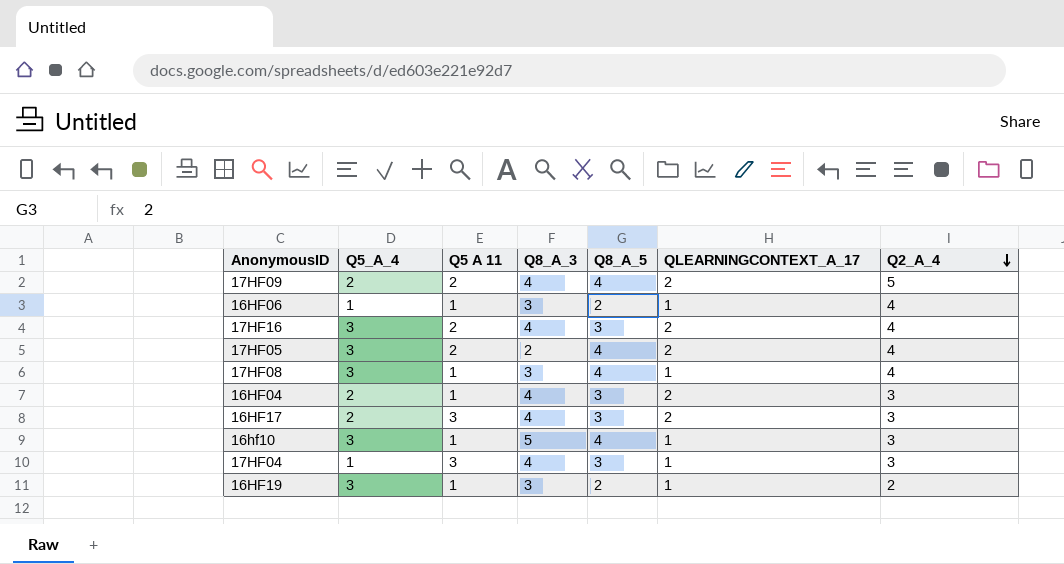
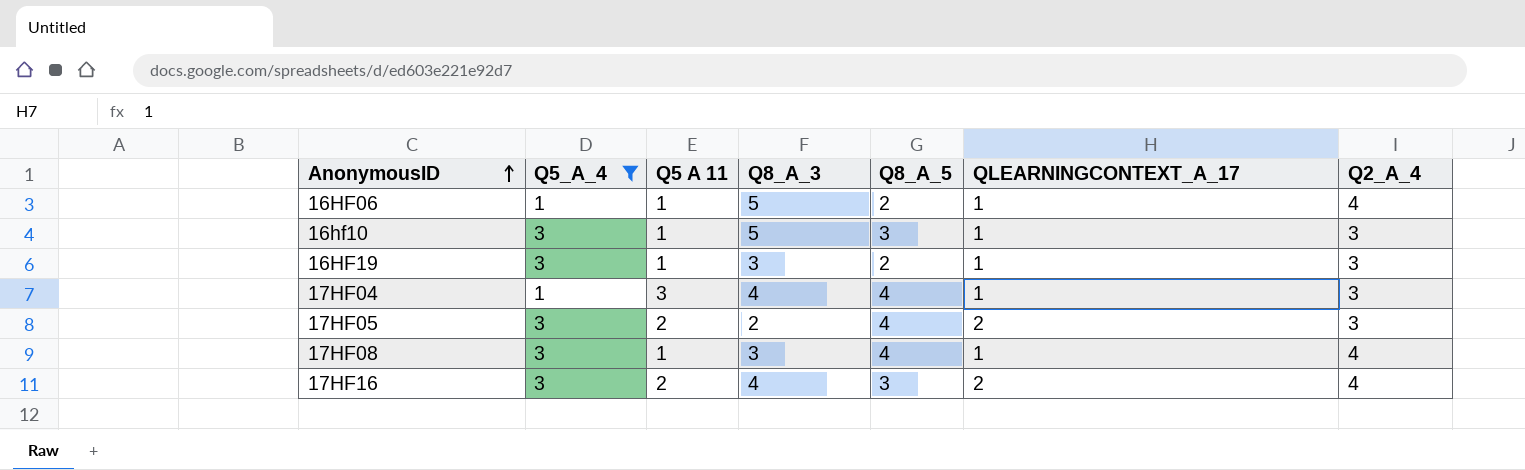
filter: none -> Q5_A_4 != 2
row order: Q2_A_4 descending -> AnonymousID ascending
16HF06 | Q8_A_3: 3 -> 5
16hf10 | Q8_A_5: 4 -> 3
16HF19 | Q2_A_4: 2 -> 3
17HF04 | Q8_A_5: 3 -> 4
17HF05 | Q2_A_4: 4 -> 3

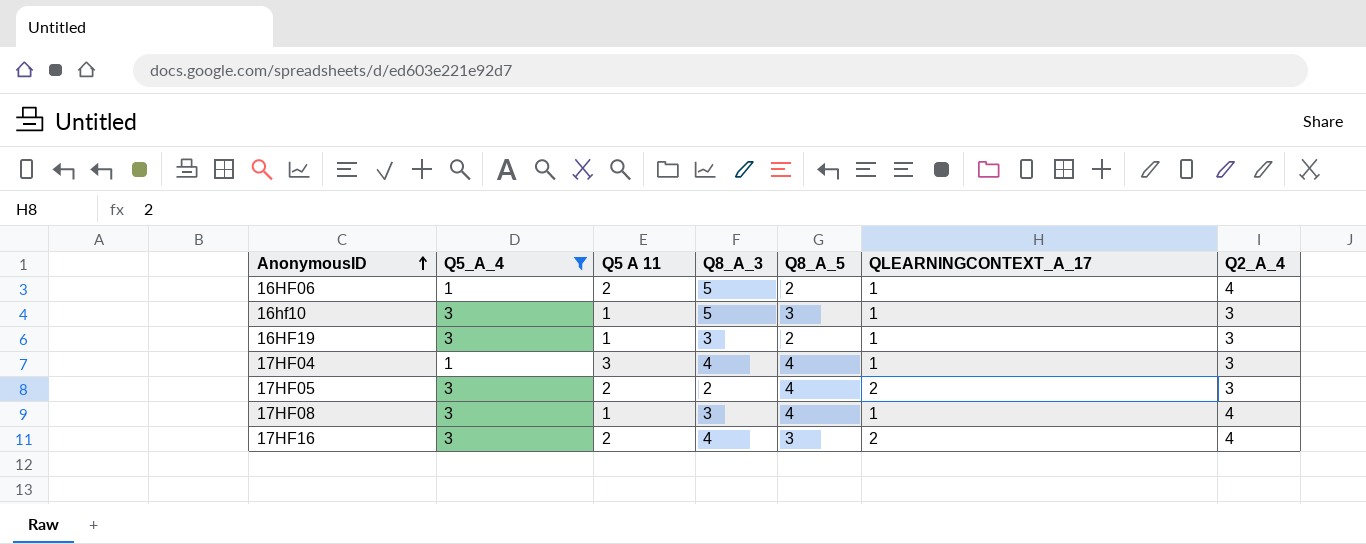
16HF06 | Q5 A 11: 1 -> 2

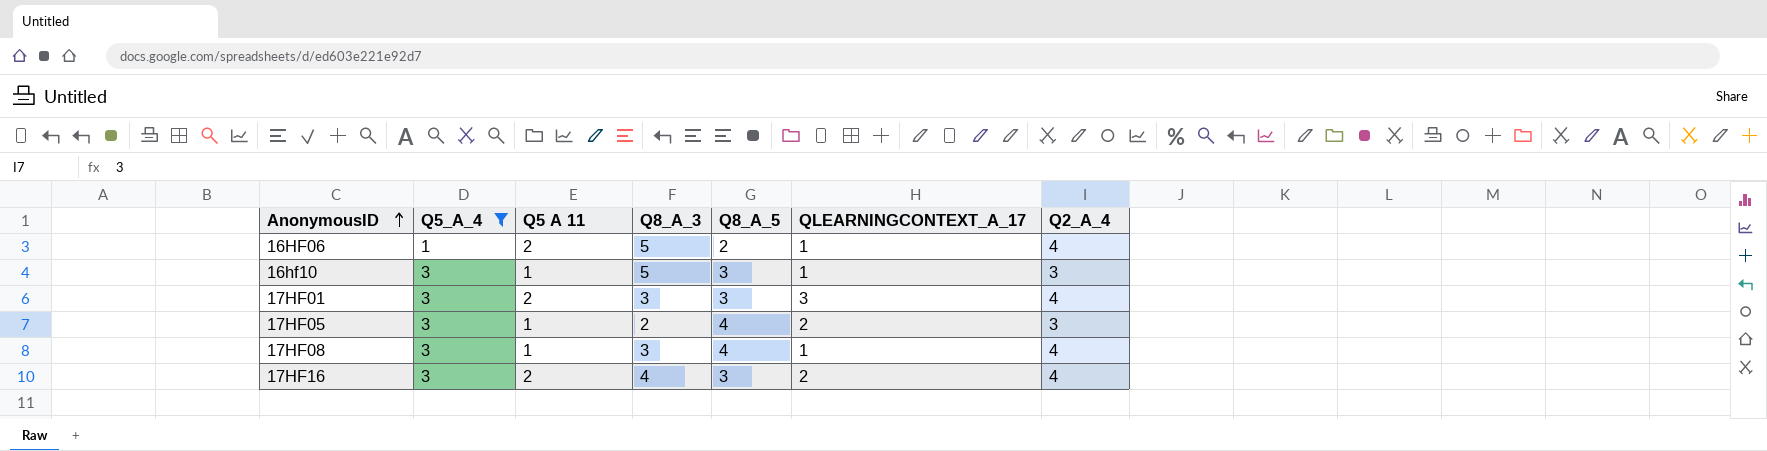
row 16HF19: 3 | 1 | 3 | 2 | 1 | 3 -> none
row 17HF04: 1 | 3 | 4 | 4 | 1 | 3 -> none
row 17HF01: none -> 3 | 2 | 3 | 3 | 3 | 4
17HF05 | Q5 A 11: 2 -> 1

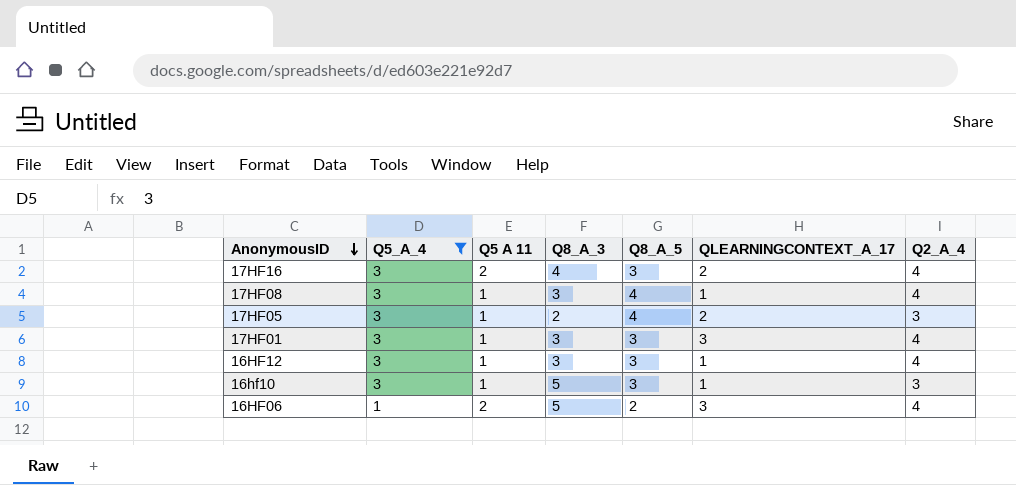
row order: AnonymousID ascending -> AnonymousID descending
17HF01 | Q5 A 11: 2 -> 1
row 16HF12: none -> 3 | 1 | 3 | 3 | 1 | 4
16HF06 | QLEARNINGCONTEXT_A_17: 1 -> 3

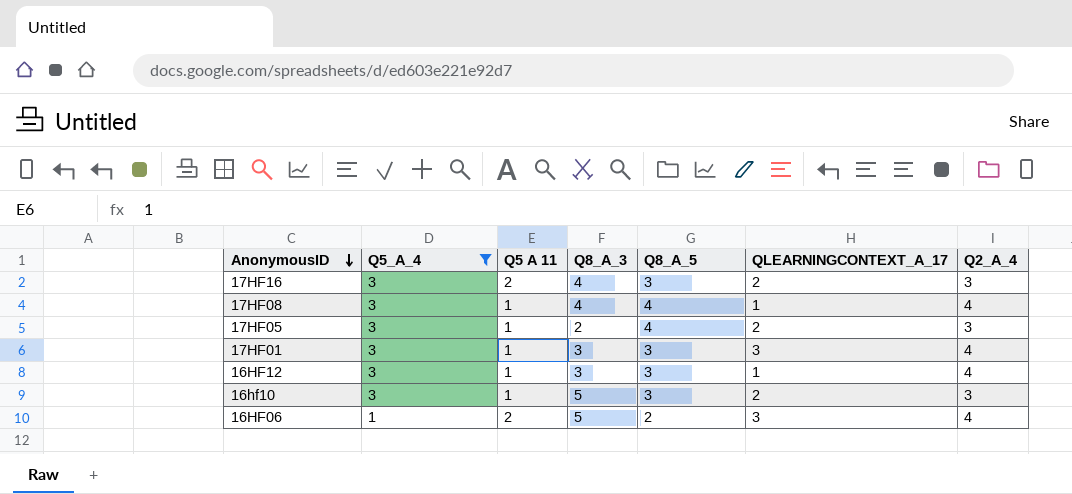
17HF16 | Q2_A_4: 4 -> 3
17HF08 | Q8_A_3: 3 -> 4
16hf10 | QLEARNINGCONTEXT_A_17: 1 -> 2

